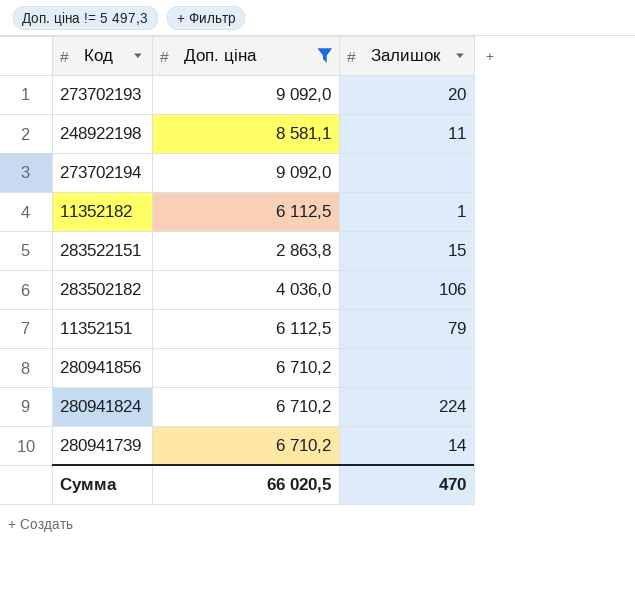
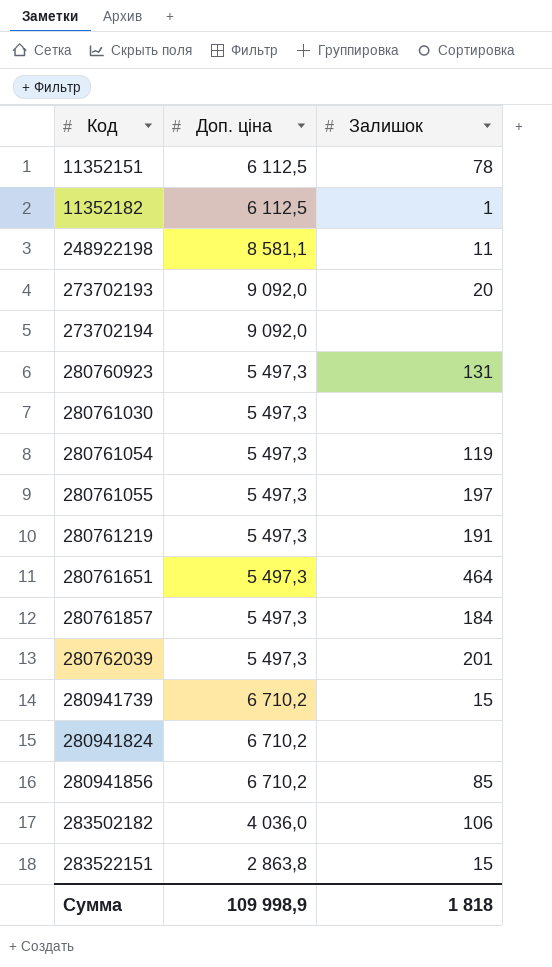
filter: Доп. ціна != 5 497,3 -> none
row order: none -> Код ascending
11352151 | Залишок: 79 -> 78
280941739 | Залишок: 14 -> 15
280941824 | Залишок: 224 -> none
280941856 | Залишок: none -> 85
Сумма | Доп. ціна: 66 020,5 -> 109 998,9
Сумма | Залишок: 470 -> 1 818

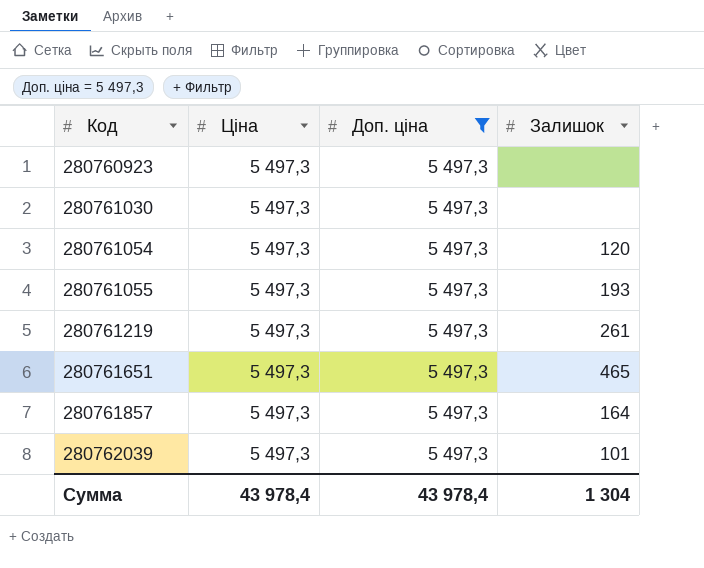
filter: none -> Доп. ціна = 5 497,3
column Ціна | position: none -> 2
280760923 | Залишок: 131 -> none
280761054 | Залишок: 119 -> 120
280761055 | Залишок: 197 -> 193
280761219 | Залишок: 191 -> 261
280761651 | Залишок: 464 -> 465
280761857 | Залишок: 184 -> 164
280762039 | Залишок: 201 -> 101
Сумма | Доп. ціна: 109 998,9 -> 43 978,4
Сумма | Залишок: 1 818 -> 1 304

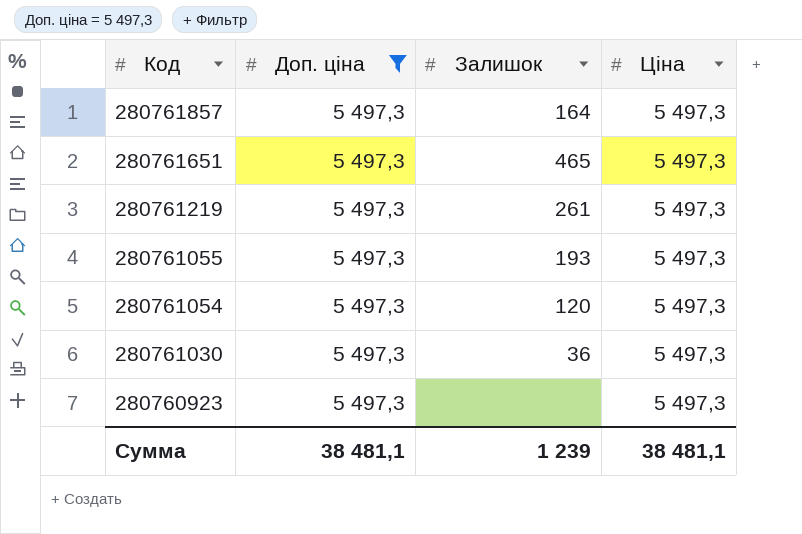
row order: Код ascending -> Код descending
column Ціна | position: 2 -> 4
row 280762039: 5 497,3 | 5 497,3 | 101 -> none
280761030 | Залишок: none -> 36
Сумма | Доп. ціна: 43 978,4 -> 38 481,1
Сумма | Залишок: 1 304 -> 1 239
Сумма | Ціна: 43 978,4 -> 38 481,1

